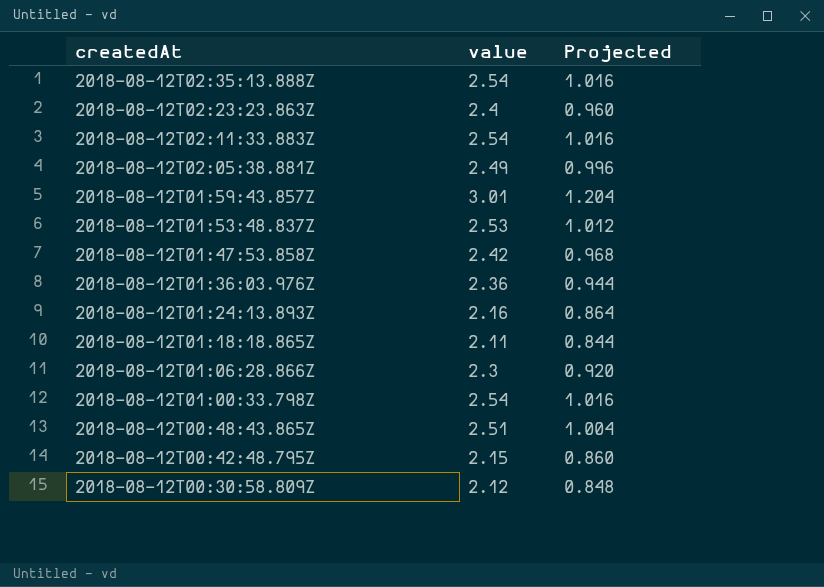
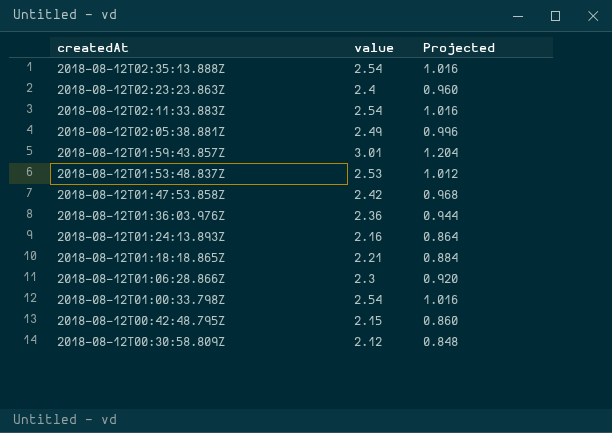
row 2018-08-12T00:48:43.865Z: 2.51 | 1.004 -> none
2018-08-12T01:18:18.865Z | value: 2.11 -> 2.21
2018-08-12T01:18:18.865Z | Projected: 0.844 -> 0.884

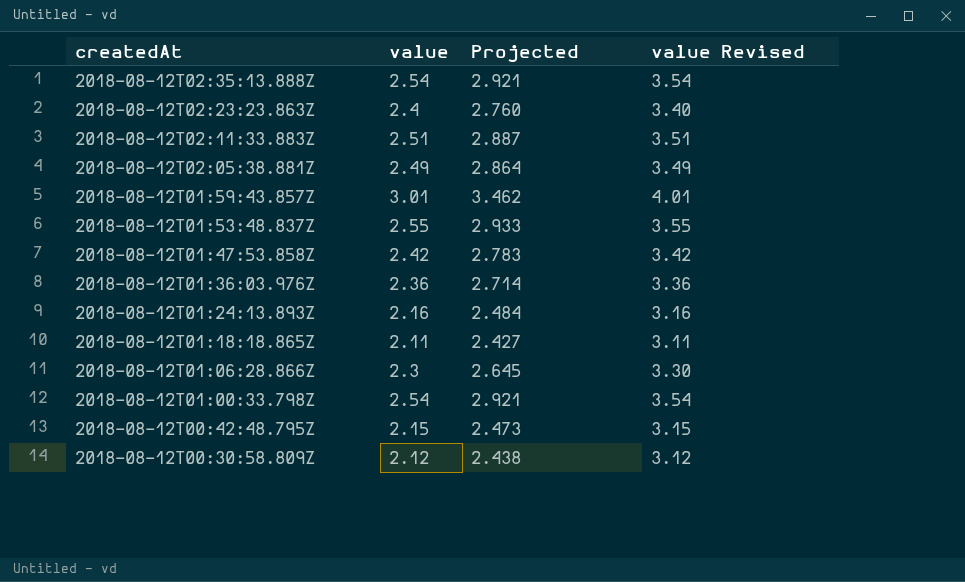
column Projected | formula: [value] * 0.4 -> [value] * 1.15
column value Revised | formula: none -> [value] + 1
2018-08-12T02:11:33.883Z | value: 2.54 -> 2.51
2018-08-12T01:53:48.837Z | value: 2.53 -> 2.55
2018-08-12T01:18:18.865Z | value: 2.21 -> 2.11

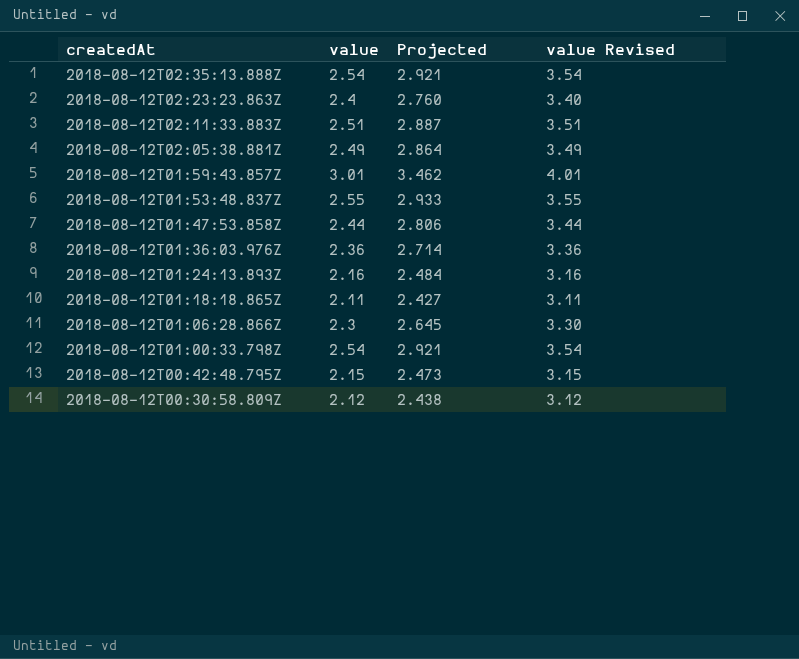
2018-08-12T01:47:53.858Z | value: 2.42 -> 2.44
2018-08-12T01:47:53.858Z | Projected: 2.783 -> 2.806
2018-08-12T01:47:53.858Z | value Revised: 3.42 -> 3.44

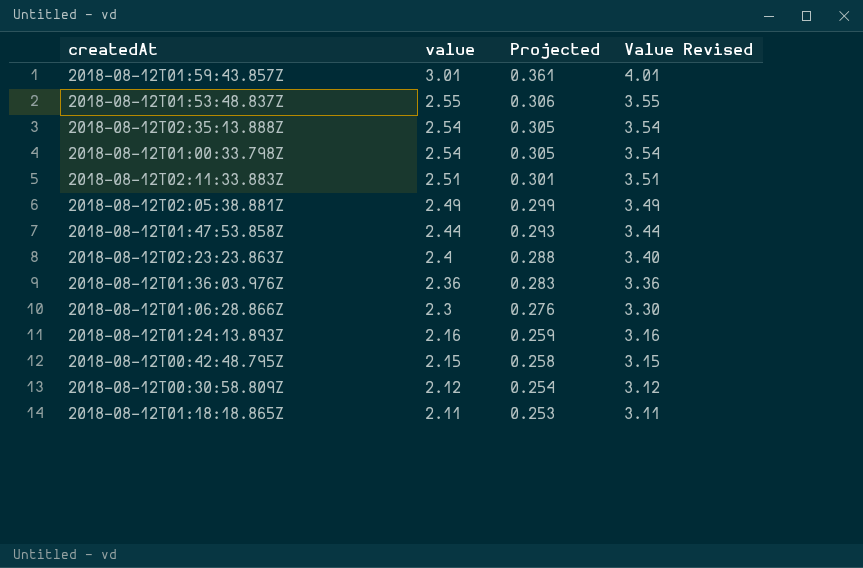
row order: createdAt descending -> value descending
column Projected | formula: [value] * 1.15 -> [value] * 0.12
column name: value Revised -> Value Revised

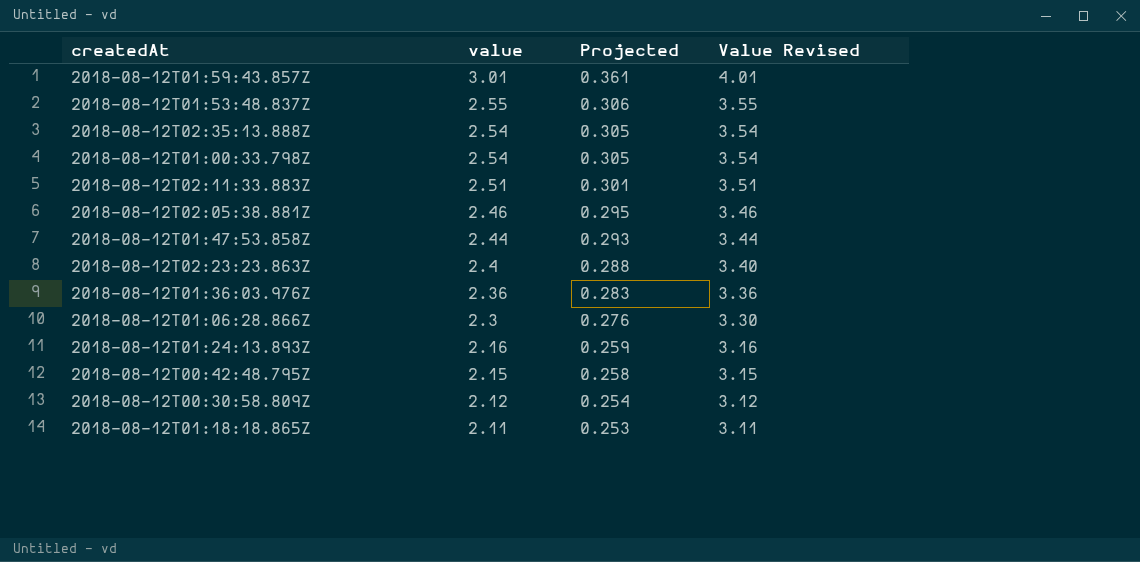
2018-08-12T02:05:38.881Z | value: 2.49 -> 2.46
2018-08-12T02:05:38.881Z | Projected: 0.299 -> 0.295
2018-08-12T02:05:38.881Z | Value Revised: 3.49 -> 3.46

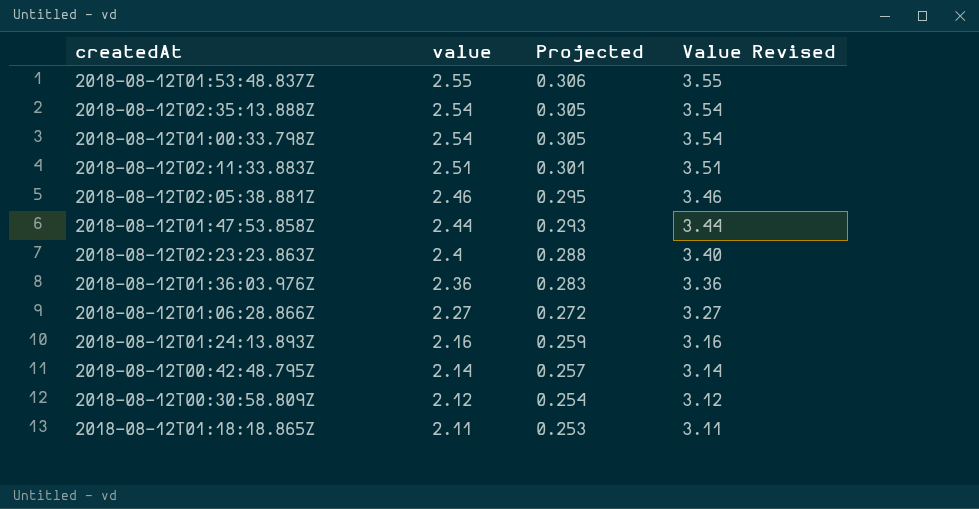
row 2018-08-12T01:59:43.857Z: 3.01 | 0.361 | 4.01 -> none
2018-08-12T01:06:28.866Z | value: 2.3 -> 2.27
2018-08-12T01:06:28.866Z | Projected: 0.276 -> 0.272
2018-08-12T01:06:28.866Z | Value Revised: 3.30 -> 3.27
2018-08-12T00:42:48.795Z | value: 2.15 -> 2.14
2018-08-12T00:42:48.795Z | Projected: 0.258 -> 0.257
2018-08-12T00:42:48.795Z | Value Revised: 3.15 -> 3.14

